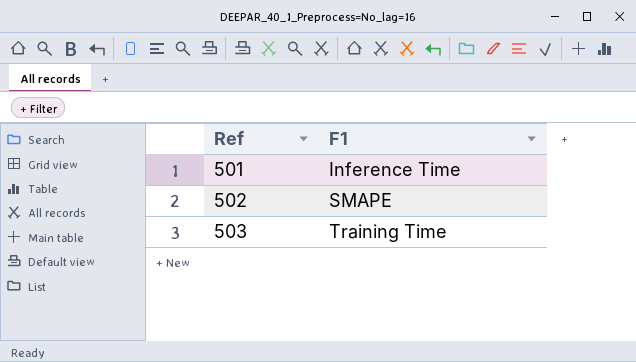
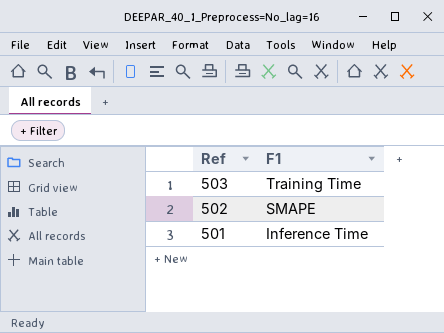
row order: Ref ascending -> Ref descending

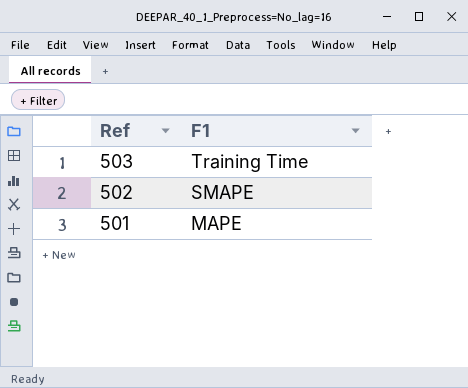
501 | F1: Inference Time -> MAPE

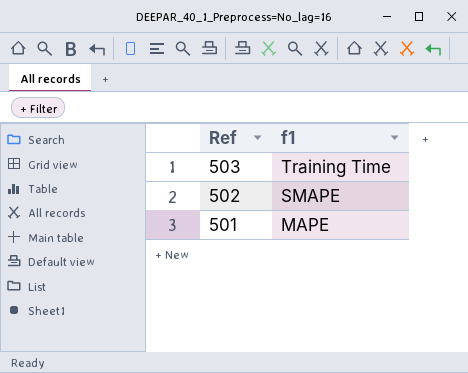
column name: F1 -> f1

